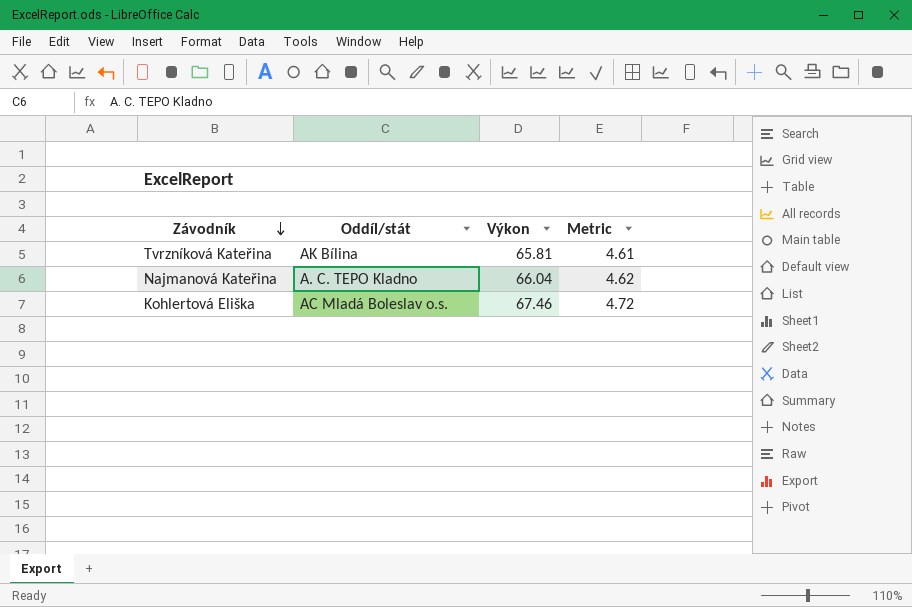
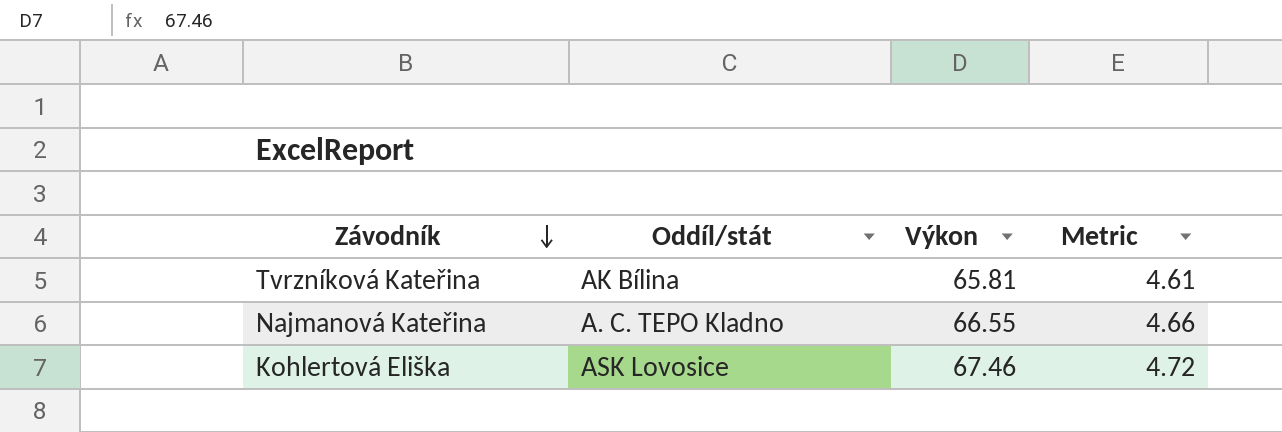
Najmanová Kateřina | Výkon: 66.04 -> 66.55
Najmanová Kateřina | Metric: 4.62 -> 4.66
Kohlertová Eliška | Oddíl/stát: AC Mladá Boleslav o.s. -> ASK Lovosice

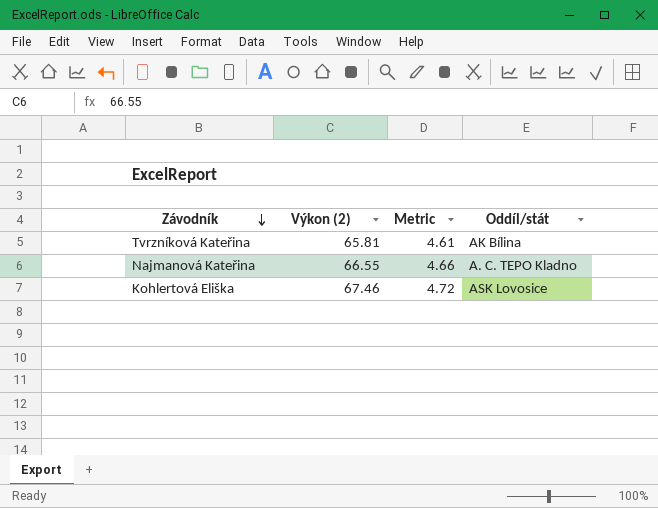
column name: Výkon -> Výkon (2)
column Oddíl/stát | position: 2 -> 4

